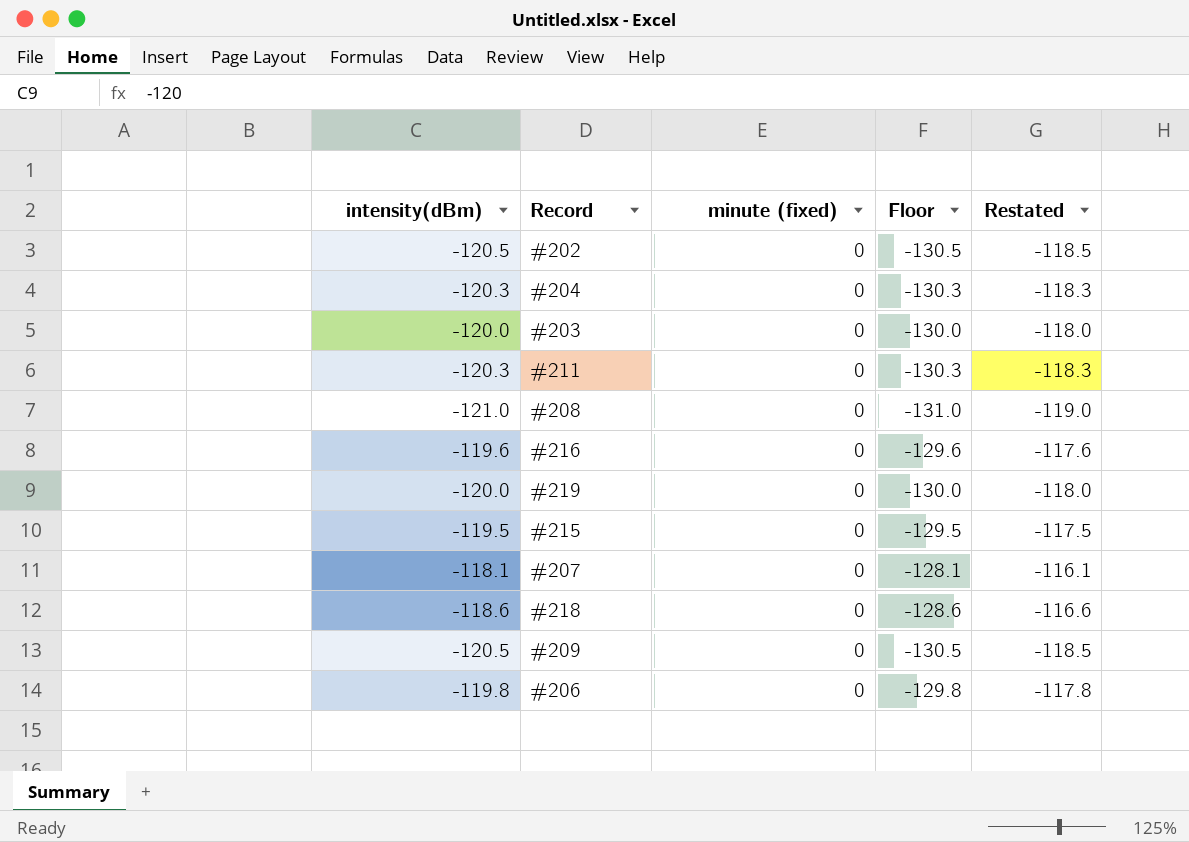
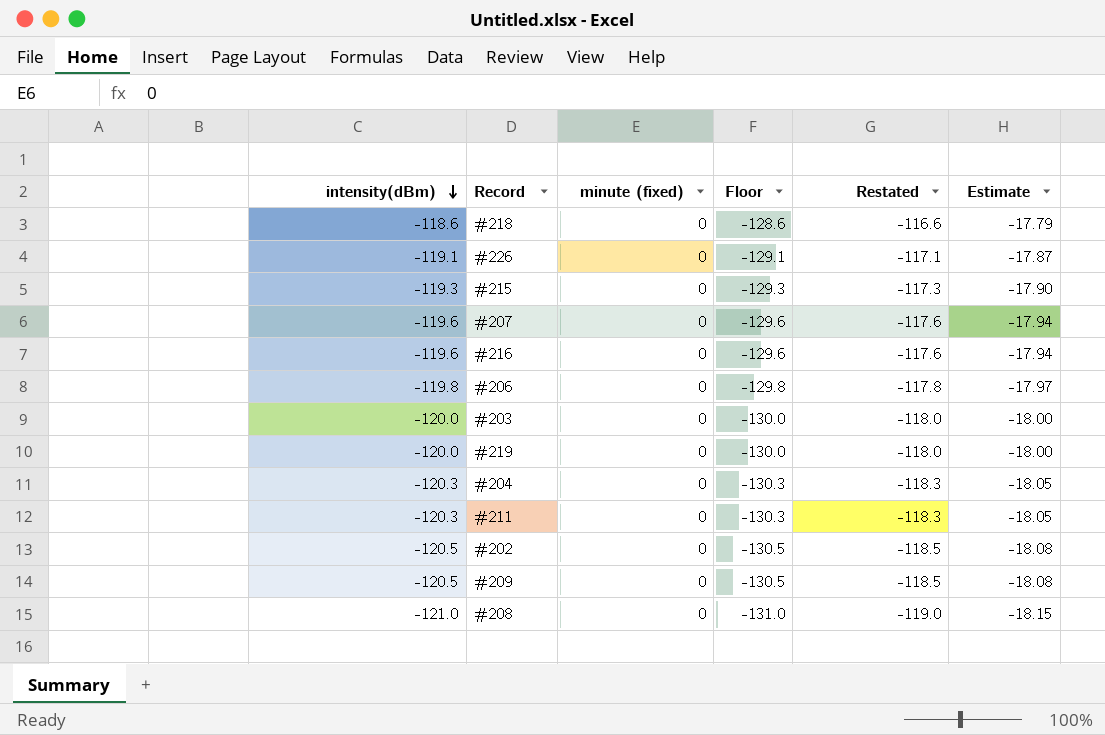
row order: none -> intensity(dBm) descending
column Estimate | formula: none -> [intensity(dBm)] * 0.15
row #226: none -> -119.1 | 0 | -129.1 | -117.1 | -17.87
#215 | intensity(dBm): -119.5 -> -119.3
#215 | Floor: -129.5 -> -129.3
#215 | Restated: -117.5 -> -117.3
#207 | intensity(dBm): -118.1 -> -119.6
#207 | Floor: -128.1 -> -129.6
#207 | Restated: -116.1 -> -117.6

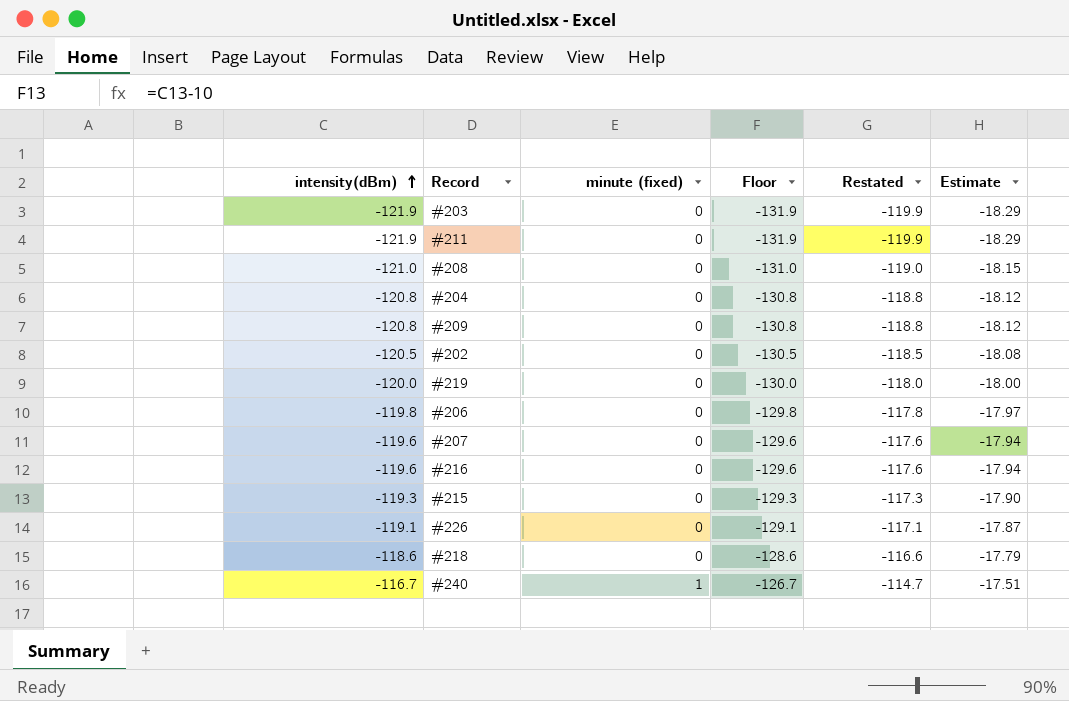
row order: intensity(dBm) descending -> intensity(dBm) ascending
#203 | intensity(dBm): -120.0 -> -121.9
#203 | Floor: -130.0 -> -131.9
#203 | Restated: -118.0 -> -119.9
#203 | Estimate: -18.00 -> -18.29
#211 | intensity(dBm): -120.3 -> -121.9
#211 | Floor: -130.3 -> -131.9
#211 | Restated: -118.3 -> -119.9
#211 | Estimate: -18.05 -> -18.29
#204 | intensity(dBm): -120.3 -> -120.8
#204 | Floor: -130.3 -> -130.8
#204 | Restated: -118.3 -> -118.8
#204 | Estimate: -18.05 -> -18.12
#209 | intensity(dBm): -120.5 -> -120.8
#209 | Floor: -130.5 -> -130.8
#209 | Restated: -118.5 -> -118.8
#209 | Estimate: -18.08 -> -18.12
row #240: none -> -116.7 | 1 | -126.7 | -114.7 | -17.51

